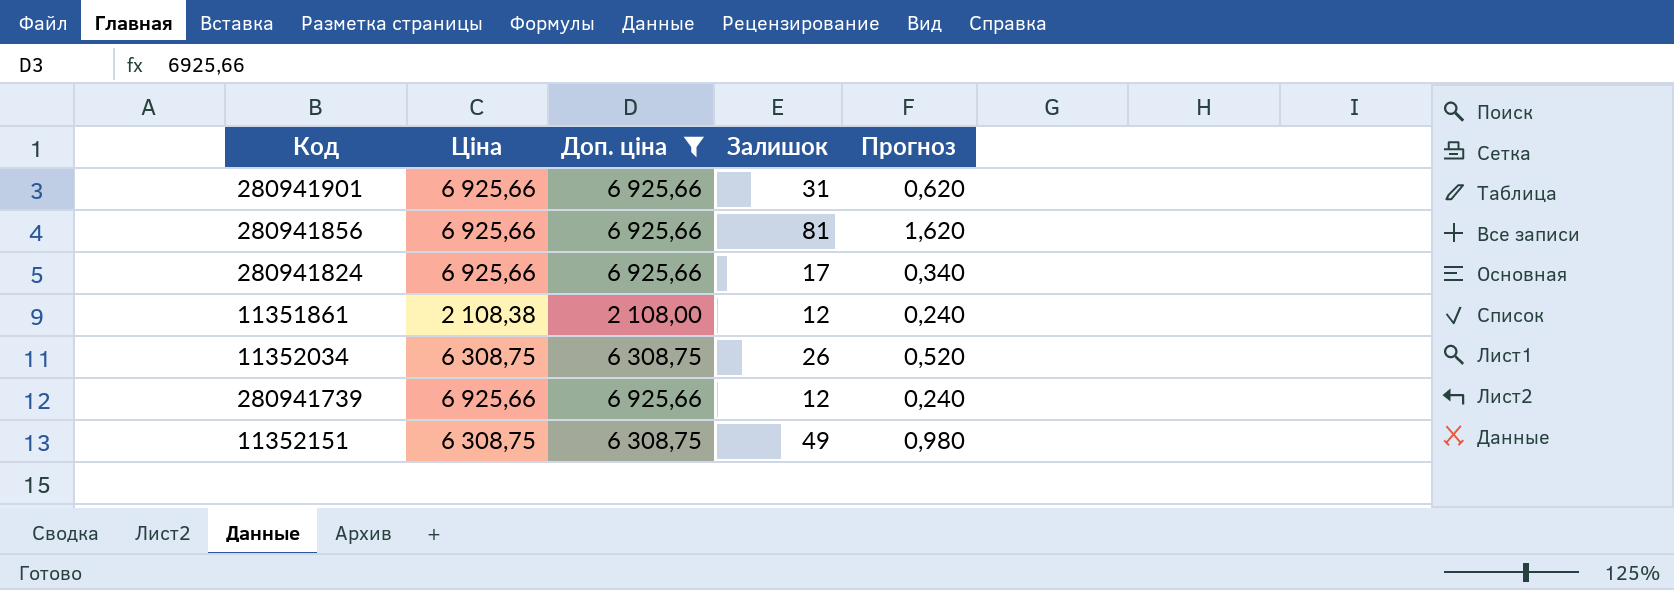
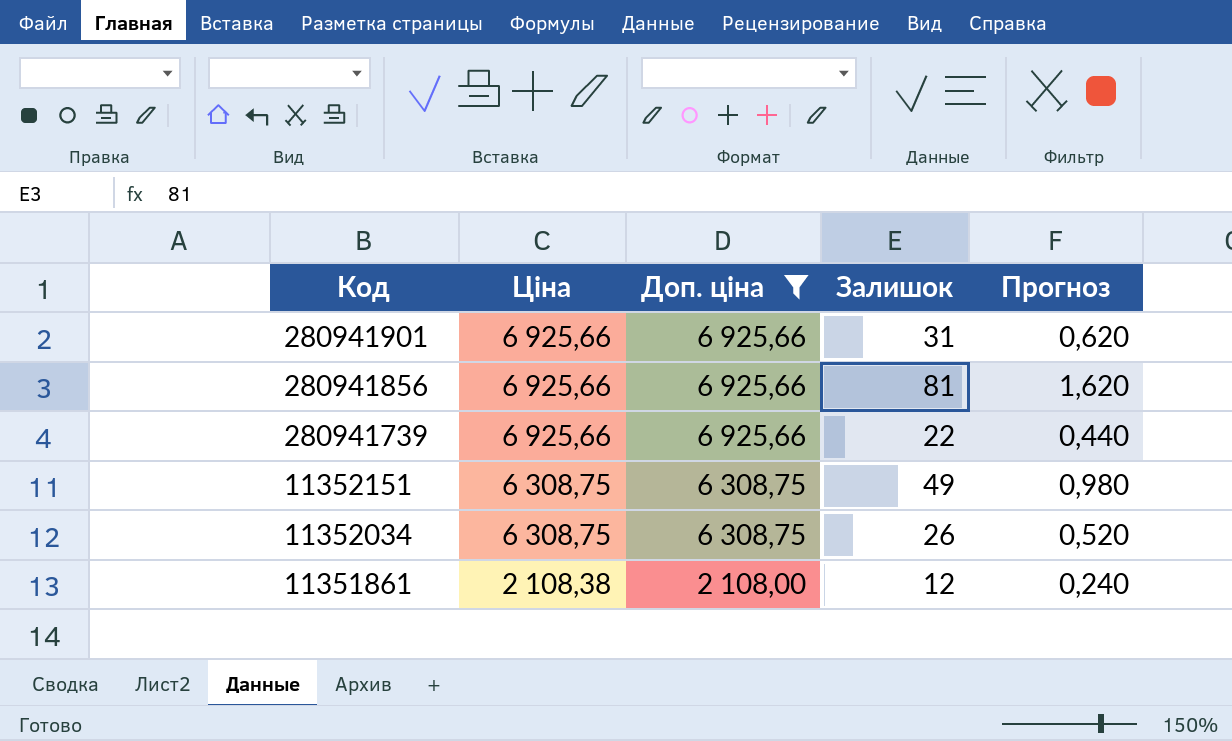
row order: none -> Код descending
row 280941824: 6 925,66 | 6 925,66 | 17 | 0,340 -> none
280941739 | Залишок: 12 -> 22
280941739 | Прогноз: 0,240 -> 0,440

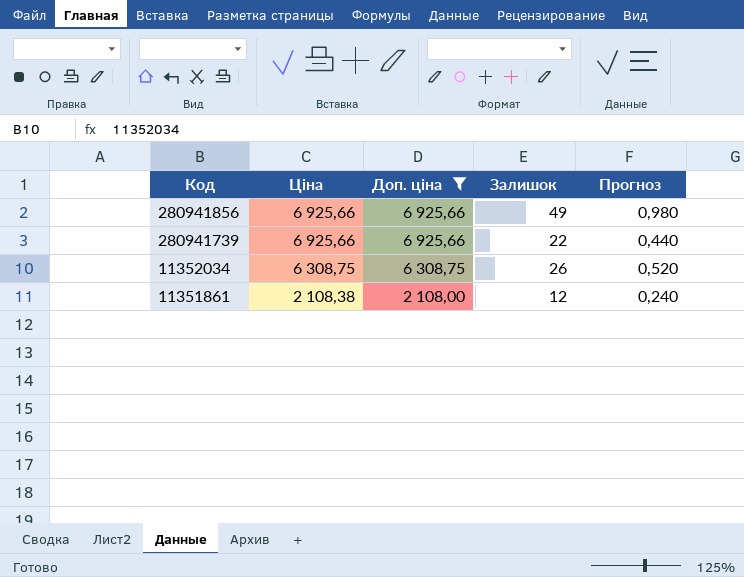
row 280941901: 6 925,66 | 6 925,66 | 31 | 0,620 -> none
row 11352151: 6 308,75 | 6 308,75 | 49 | 0,980 -> none
280941856 | Залишок: 81 -> 49
280941856 | Прогноз: 1,620 -> 0,980

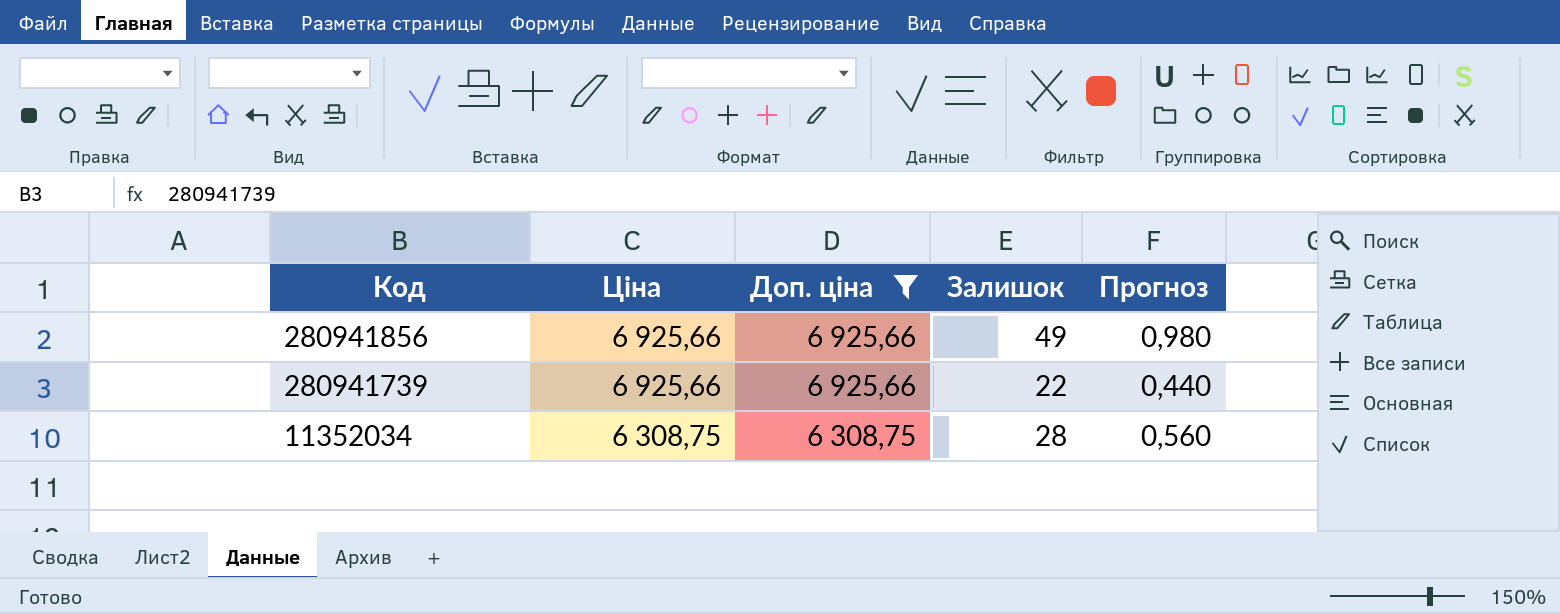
row 11351861: 2 108,38 | 2 108,00 | 12 | 0,240 -> none
11352034 | Залишок: 26 -> 28
11352034 | Прогноз: 0,520 -> 0,560

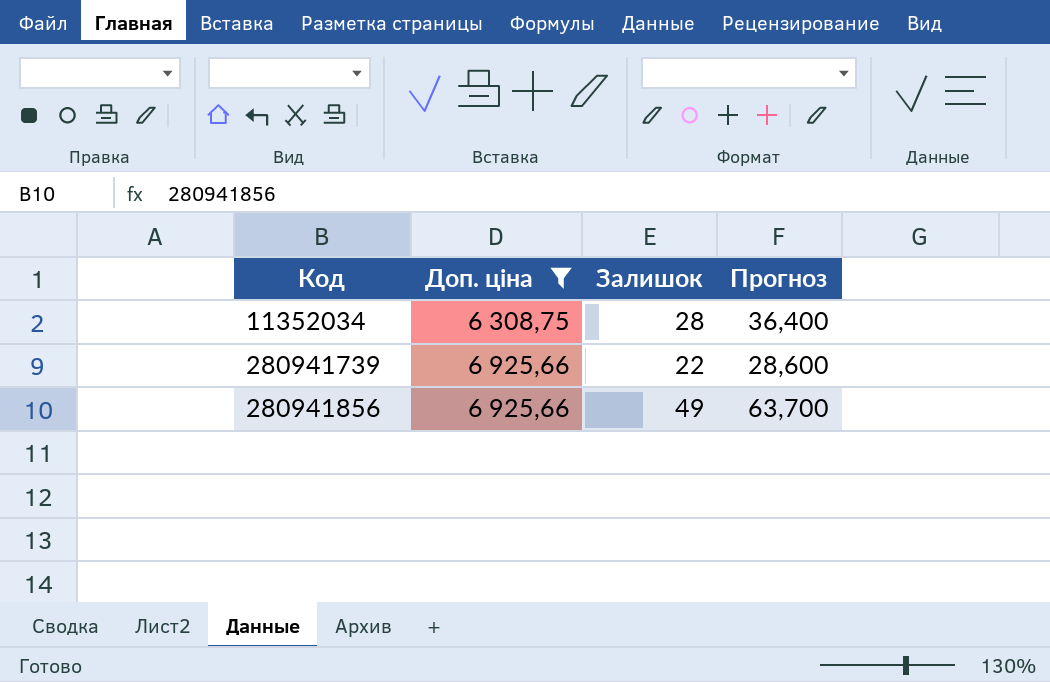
row order: Код descending -> Код ascending
column Ціна | position: 2 -> none
column Прогноз | formula: [Залишок] * 0,02 -> [Залишок] * 1,3

